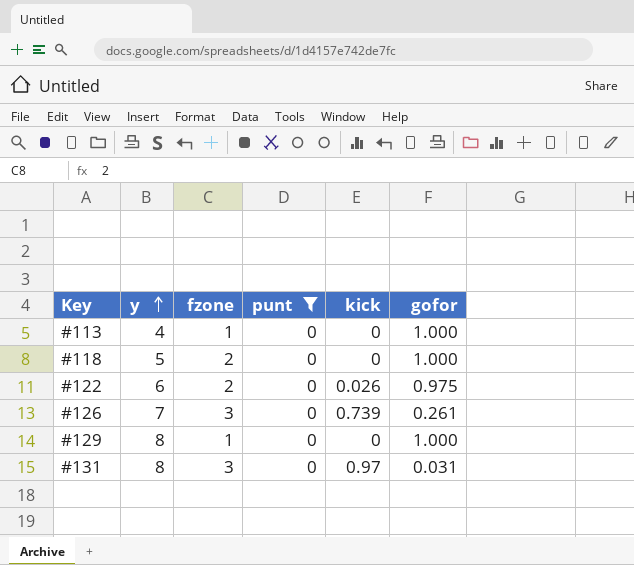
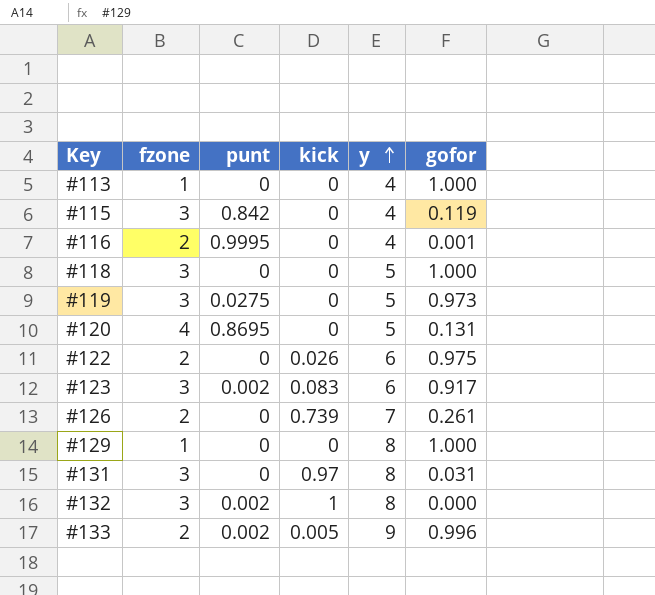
filter: punt = 0 -> none
column y | position: 2 -> 5
#118 | fzone: 2 -> 3
#126 | fzone: 3 -> 2

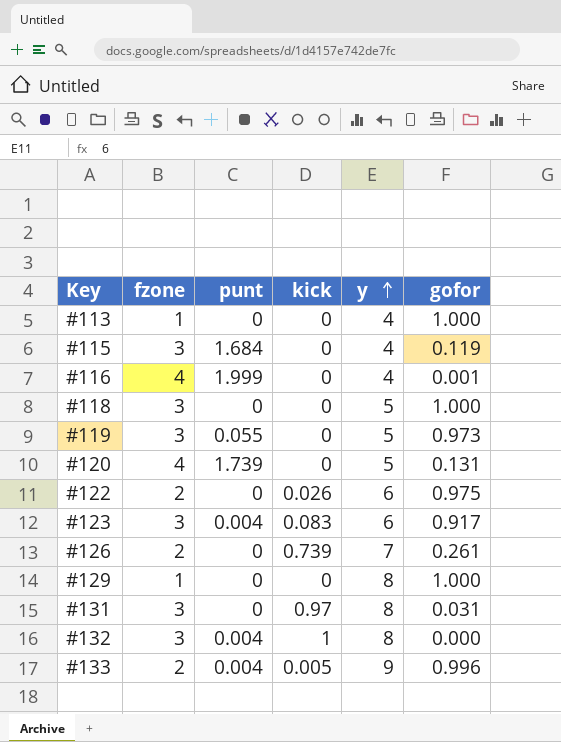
#115 | punt: 0.842 -> 1.684
#116 | fzone: 2 -> 4
#116 | punt: 0.9995 -> 1.999
#119 | punt: 0.0275 -> 0.055
#120 | punt: 0.8695 -> 1.739
#123 | punt: 0.002 -> 0.004
#132 | punt: 0.002 -> 0.004
#133 | punt: 0.002 -> 0.004

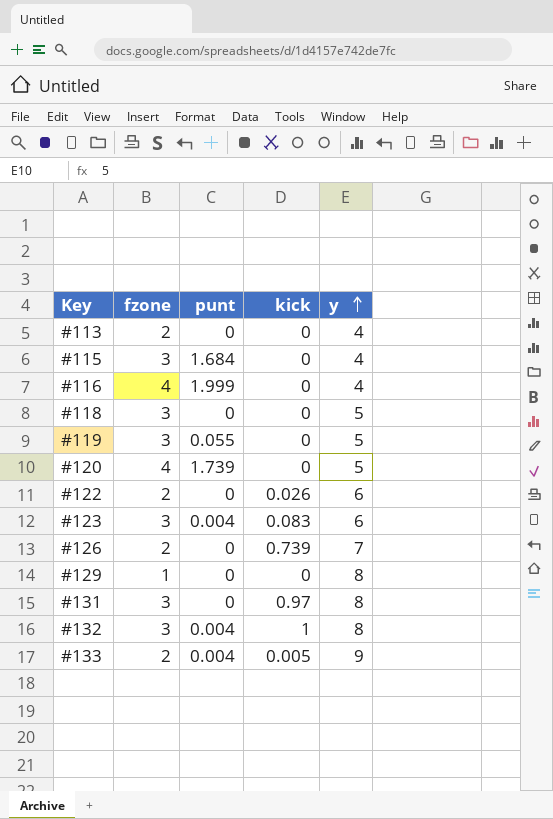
column gofor | position: 6 -> none
#113 | fzone: 1 -> 2

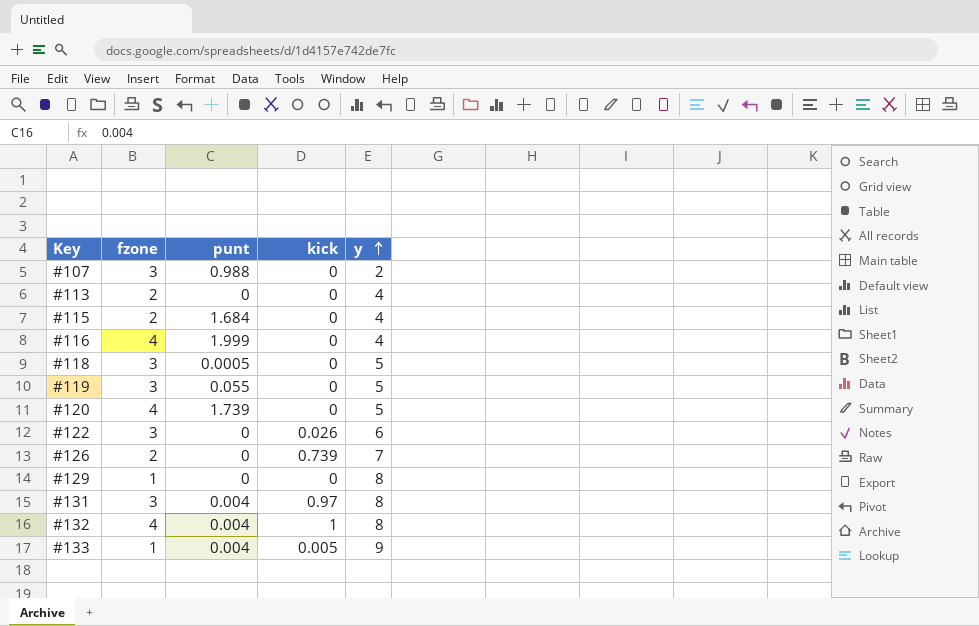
row #123: 3 | 0.004 | 0.083 | 6 -> none
row #107: none -> 3 | 0.988 | 0 | 2
#115 | fzone: 3 -> 2
#118 | punt: 0 -> 0.0005
#122 | fzone: 2 -> 3
#131 | punt: 0 -> 0.004
#132 | fzone: 3 -> 4
#133 | fzone: 2 -> 1

